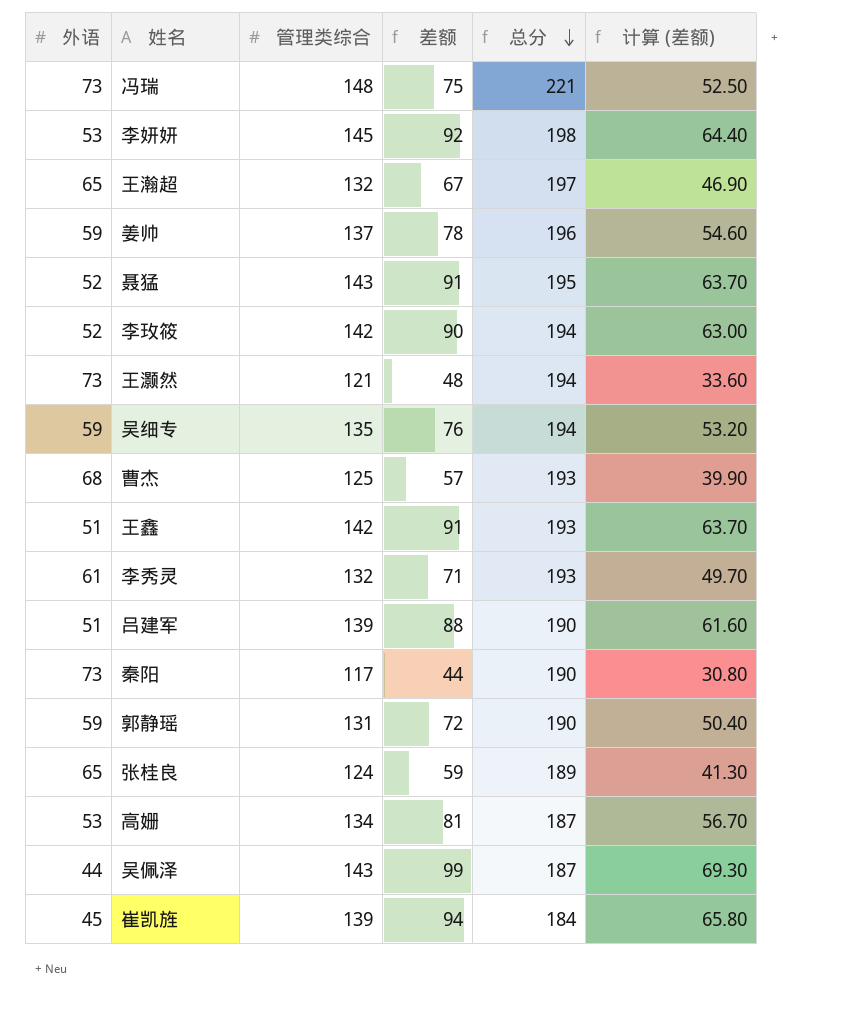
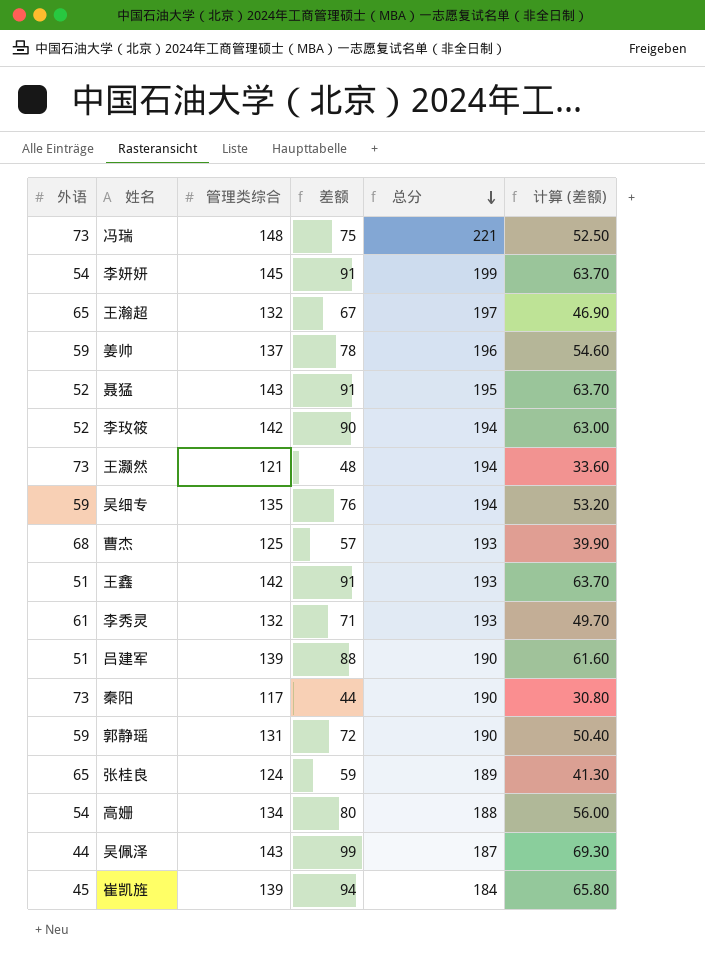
李妍妍 | 外语: 53 -> 54
李妍妍 | 差额: 92 -> 91
李妍妍 | 总分: 198 -> 199
李妍妍 | 计算 (差额): 64.40 -> 63.70
高姗 | 外语: 53 -> 54
高姗 | 差额: 81 -> 80
高姗 | 总分: 187 -> 188
高姗 | 计算 (差额): 56.70 -> 56.00

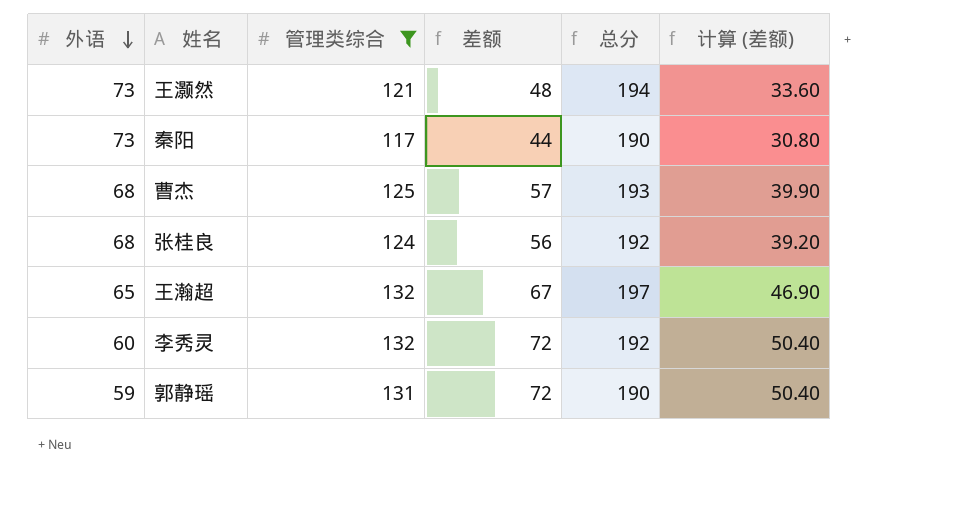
filter: none -> 管理类综合 <= 132
row order: 总分 descending -> 外语 descending
张桂良 | 外语: 65 -> 68
张桂良 | 差额: 59 -> 56
张桂良 | 总分: 189 -> 192
张桂良 | 计算 (差额): 41.30 -> 39.20
李秀灵 | 外语: 61 -> 60
李秀灵 | 差额: 71 -> 72
李秀灵 | 总分: 193 -> 192
李秀灵 | 计算 (差额): 49.70 -> 50.40

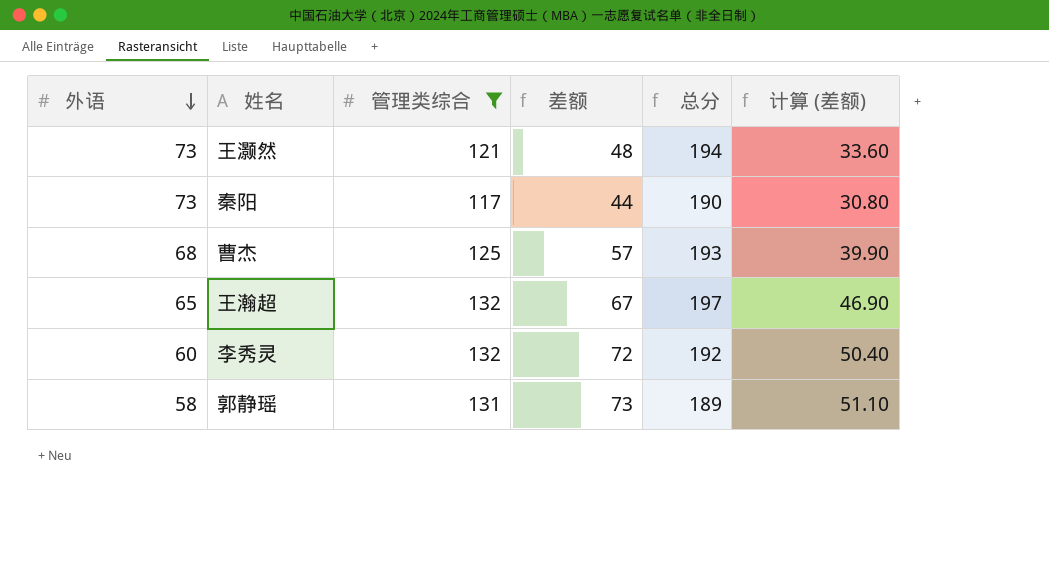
row 张桂良: 68 | 124 | 56 | 192 | 39.20 -> none
郭静瑶 | 外语: 59 -> 58
郭静瑶 | 差额: 72 -> 73
郭静瑶 | 总分: 190 -> 189
郭静瑶 | 计算 (差额): 50.40 -> 51.10

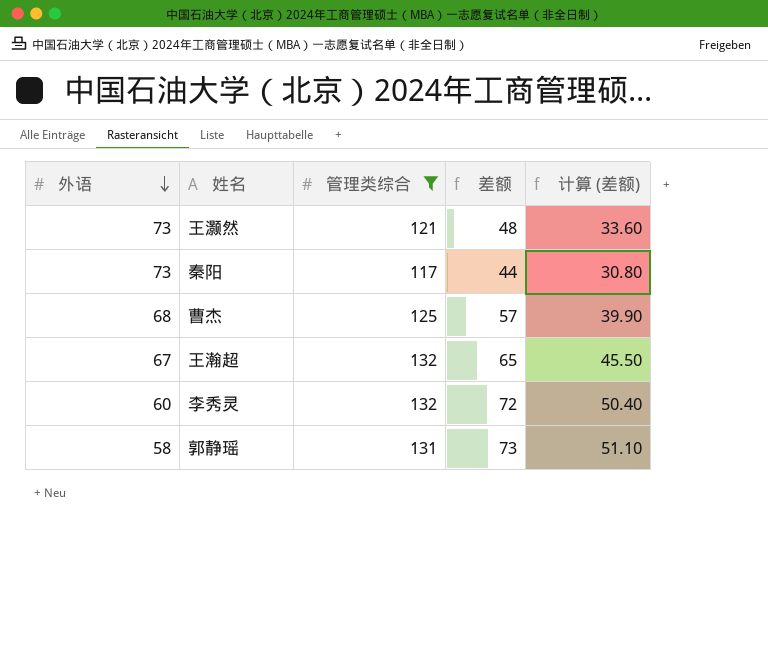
column 总分 | formula: [外语] + [管理类综合] -> none
王瀚超 | 外语: 65 -> 67
王瀚超 | 差额: 67 -> 65
王瀚超 | 计算 (差额): 46.90 -> 45.50

